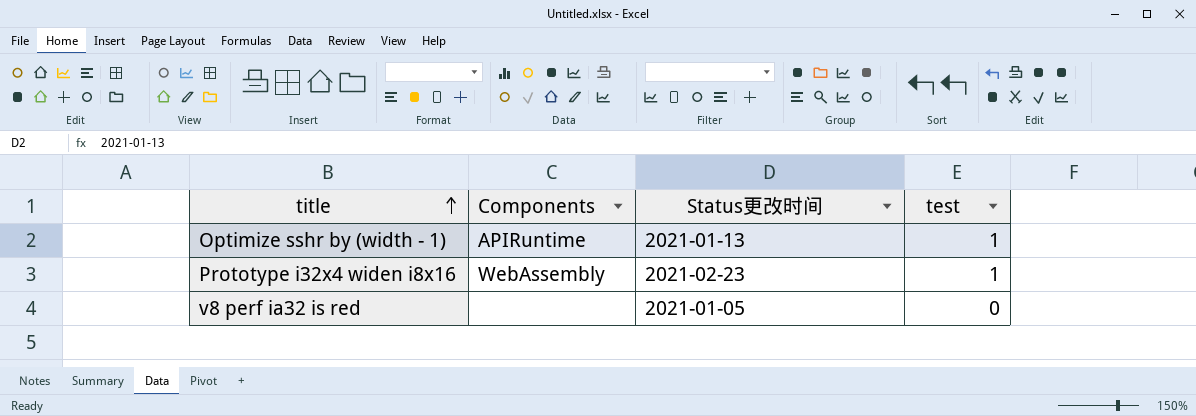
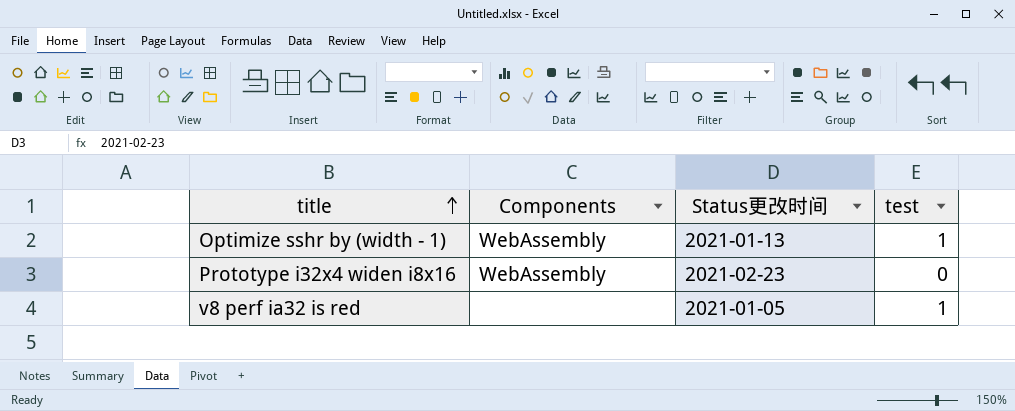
Optimize sshr by (width - 1) | Components: APIRuntime -> WebAssembly
Prototype i32x4 widen i8x16 | test: 1 -> 0
v8 perf ia32 is red | test: 0 -> 1

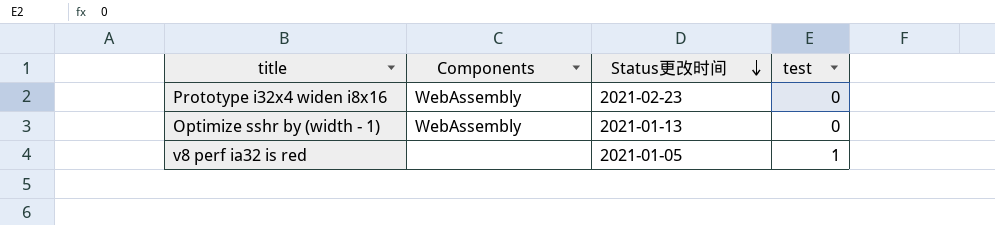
row order: title ascending -> Status更改时间 descending
Optimize sshr by (width - 1) | test: 1 -> 0

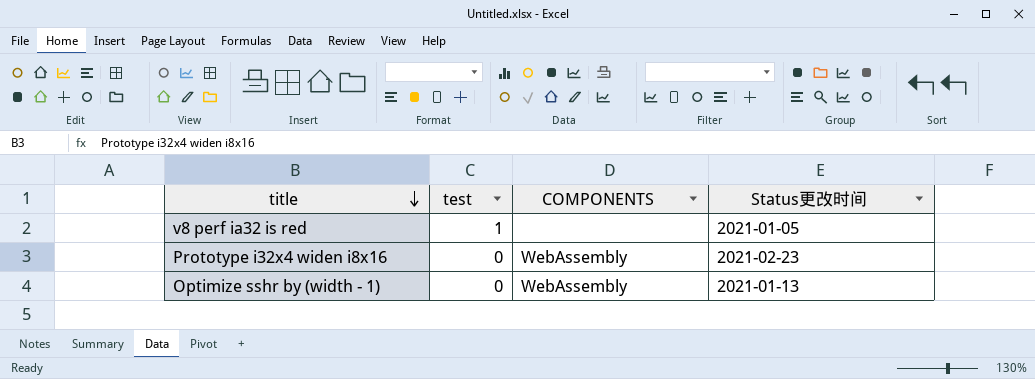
row order: Status更改时间 descending -> title descending
column test | position: 4 -> 2
column name: Components -> COMPONENTS

